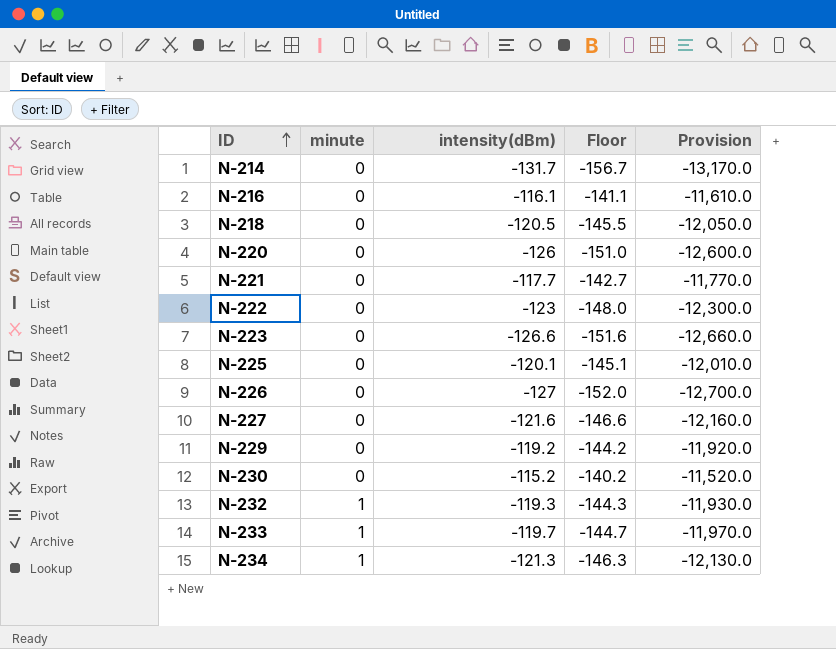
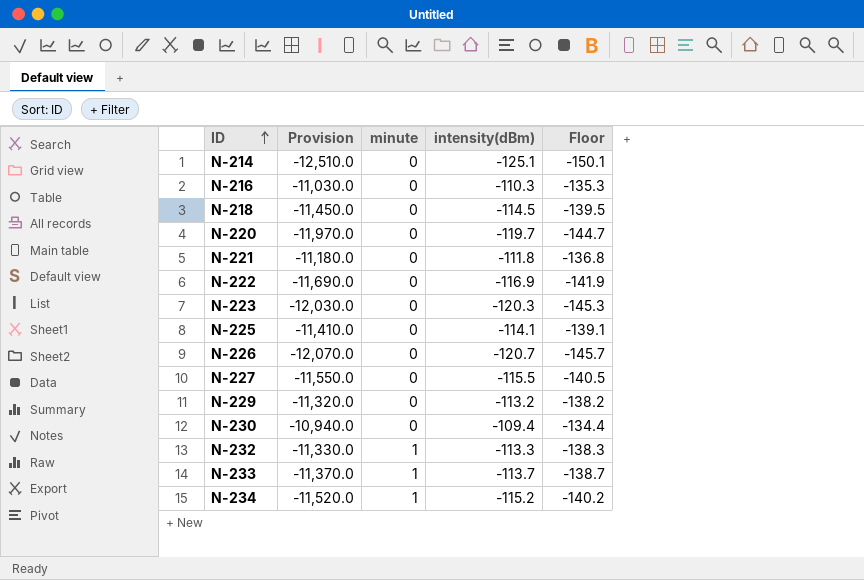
column Provision | position: 5 -> 2
N-214 | Provision: -13,170.0 -> -12,510.0
N-214 | intensity(dBm): -131.7 -> -125.1
N-214 | Floor: -156.7 -> -150.1
N-216 | Provision: -11,610.0 -> -11,030.0
N-216 | intensity(dBm): -116.1 -> -110.3
N-216 | Floor: -141.1 -> -135.3
N-218 | Provision: -12,050.0 -> -11,450.0
N-218 | intensity(dBm): -120.5 -> -114.5
N-218 | Floor: -145.5 -> -139.5
N-220 | Provision: -12,600.0 -> -11,970.0
N-220 | intensity(dBm): -126 -> -119.7
N-220 | Floor: -151.0 -> -144.7
N-221 | Provision: -11,770.0 -> -11,180.0
N-221 | intensity(dBm): -117.7 -> -111.8
N-221 | Floor: -142.7 -> -136.8
N-222 | Provision: -12,300.0 -> -11,690.0
N-222 | intensity(dBm): -123 -> -116.9
N-222 | Floor: -148.0 -> -141.9
N-223 | Provision: -12,660.0 -> -12,030.0
N-223 | intensity(dBm): -126.6 -> -120.3
N-223 | Floor: -151.6 -> -145.3
N-225 | Provision: -12,010.0 -> -11,410.0
N-225 | intensity(dBm): -120.1 -> -114.1
N-225 | Floor: -145.1 -> -139.1
N-226 | Provision: -12,700.0 -> -12,070.0
N-226 | intensity(dBm): -127 -> -120.7
N-226 | Floor: -152.0 -> -145.7
N-227 | Provision: -12,160.0 -> -11,550.0
N-227 | intensity(dBm): -121.6 -> -115.5
N-227 | Floor: -146.6 -> -140.5
N-229 | Provision: -11,920.0 -> -11,320.0
N-229 | intensity(dBm): -119.2 -> -113.2
N-229 | Floor: -144.2 -> -138.2
N-230 | Provision: -11,520.0 -> -10,940.0
N-230 | intensity(dBm): -115.2 -> -109.4
N-230 | Floor: -140.2 -> -134.4
N-232 | Provision: -11,930.0 -> -11,330.0
N-232 | intensity(dBm): -119.3 -> -113.3
N-232 | Floor: -144.3 -> -138.3
N-233 | Provision: -11,970.0 -> -11,370.0
N-233 | intensity(dBm): -119.7 -> -113.7
N-233 | Floor: -144.7 -> -138.7
N-234 | Provision: -12,130.0 -> -11,520.0
N-234 | intensity(dBm): -121.3 -> -115.2
N-234 | Floor: -146.3 -> -140.2

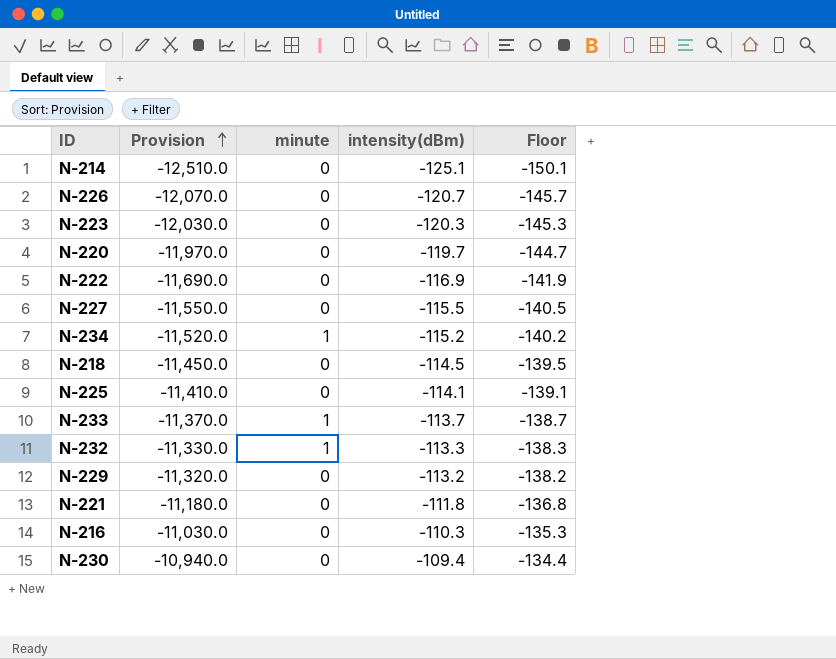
row order: ID ascending -> Provision ascending

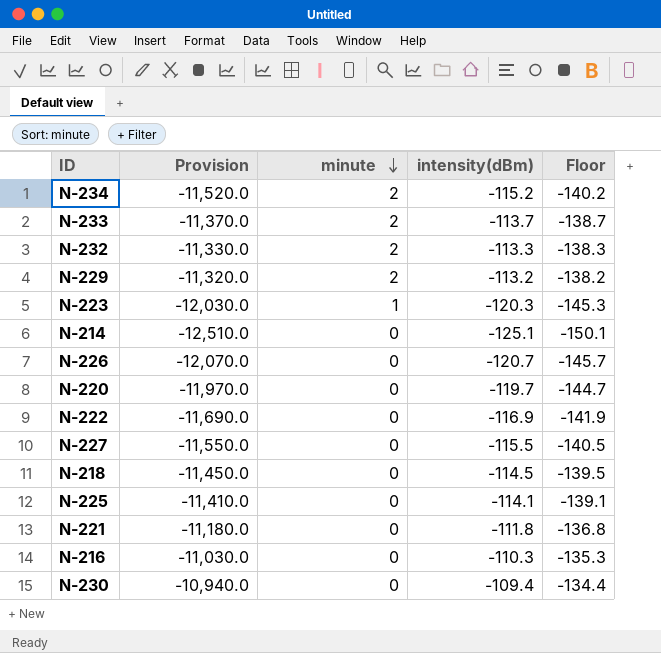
row order: Provision ascending -> minute descending
N-234 | minute: 1 -> 2
N-233 | minute: 1 -> 2
N-232 | minute: 1 -> 2
N-229 | minute: 0 -> 2
N-223 | minute: 0 -> 1

